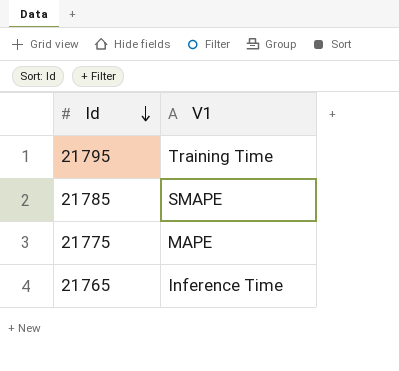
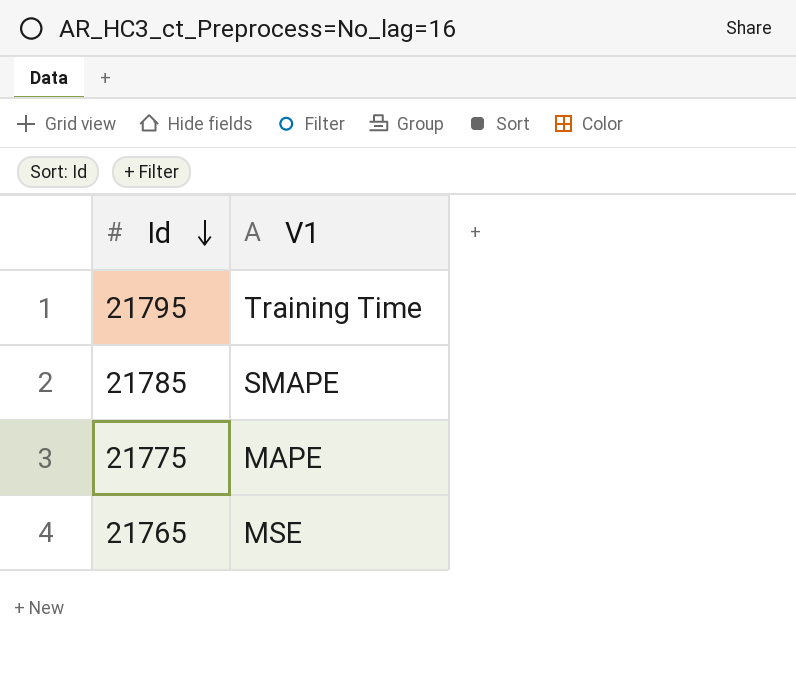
21765 | V1: Inference Time -> MSE

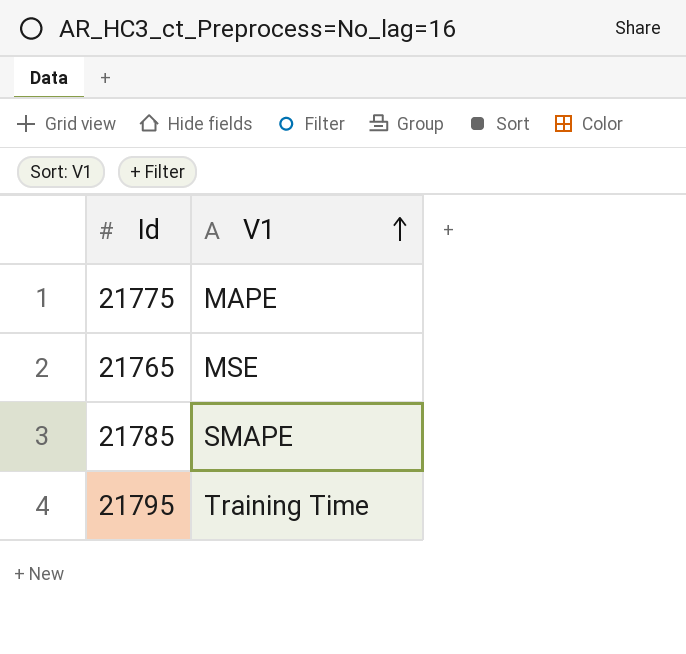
row order: Id descending -> V1 ascending

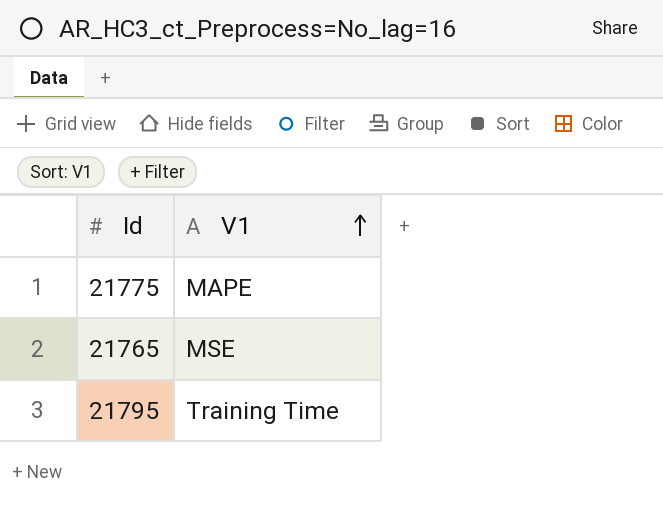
row 21785: SMAPE -> none

